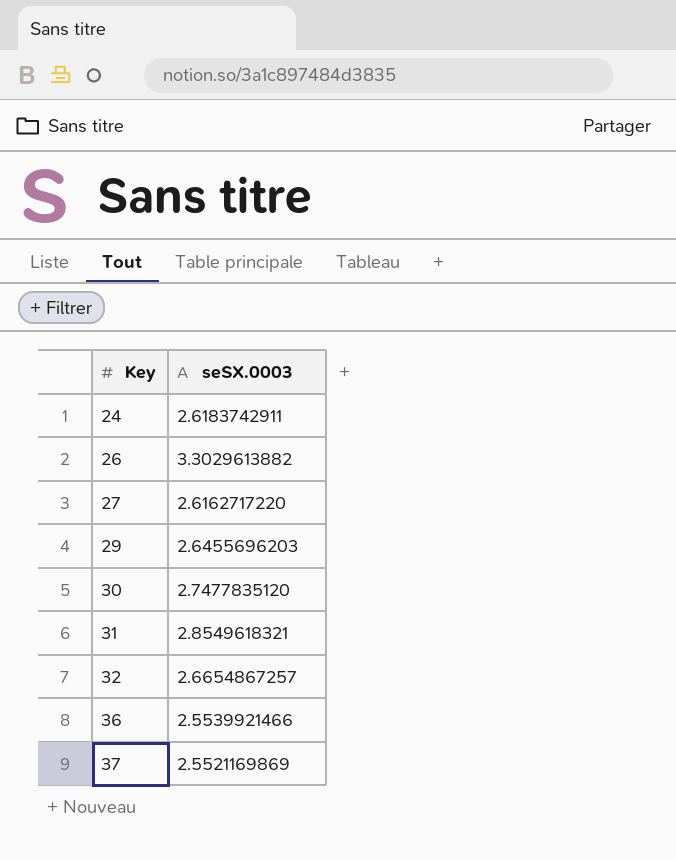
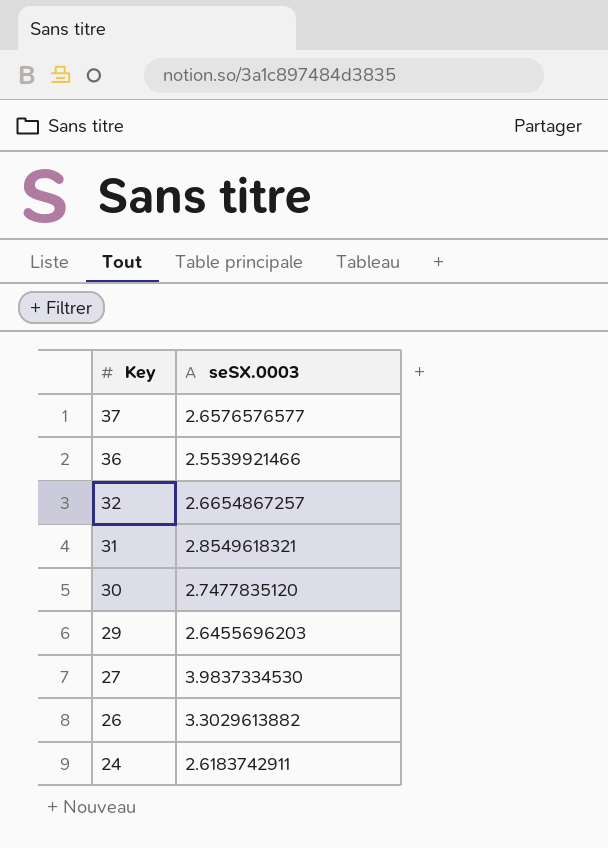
row order: Key ascending -> Key descending
37 | seSX.0003: 2.5521169869 -> 2.6576576577
27 | seSX.0003: 2.6162717220 -> 3.9837334530

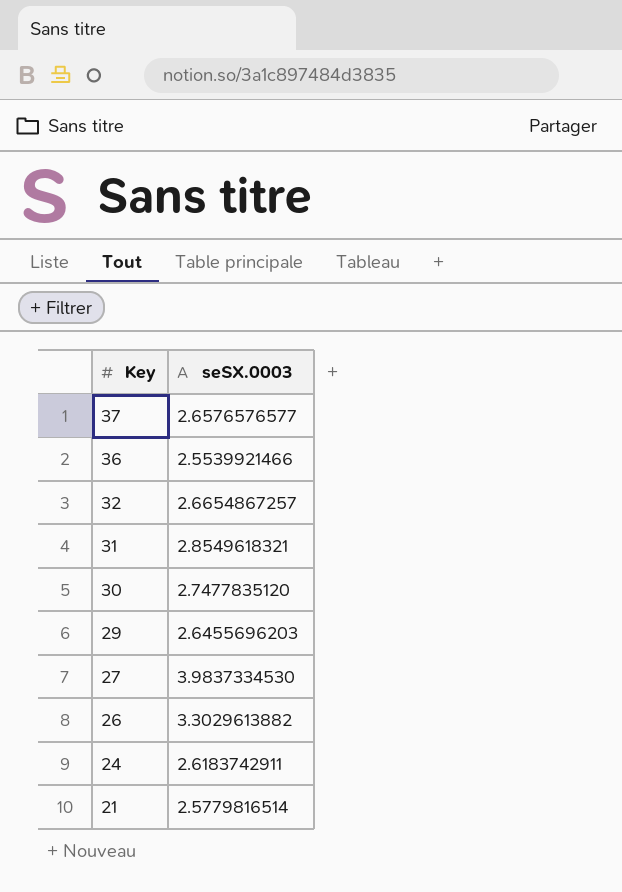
row 21: none -> 2.5779816514

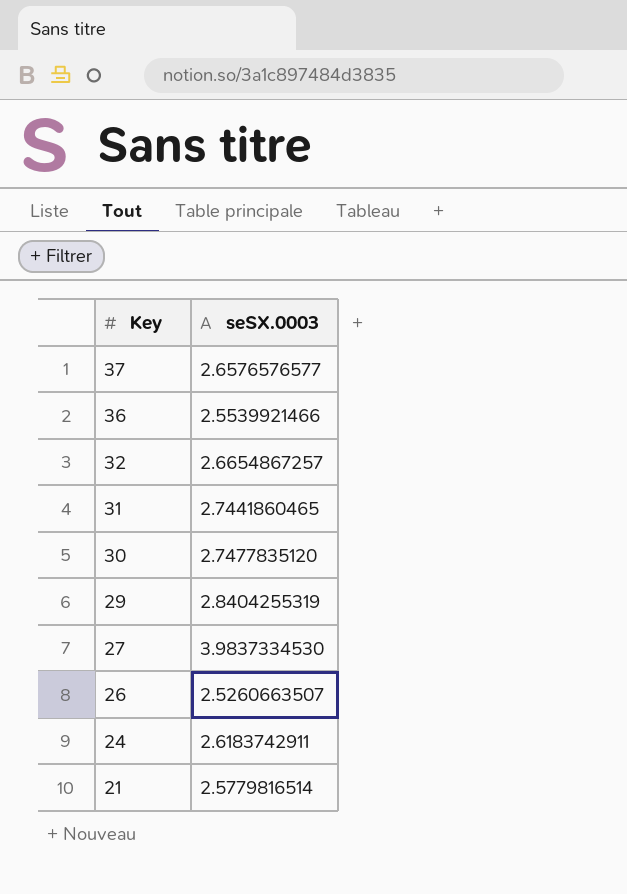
31 | seSX.0003: 2.8549618321 -> 2.7441860465
29 | seSX.0003: 2.6455696203 -> 2.8404255319
26 | seSX.0003: 3.3029613882 -> 2.5260663507

